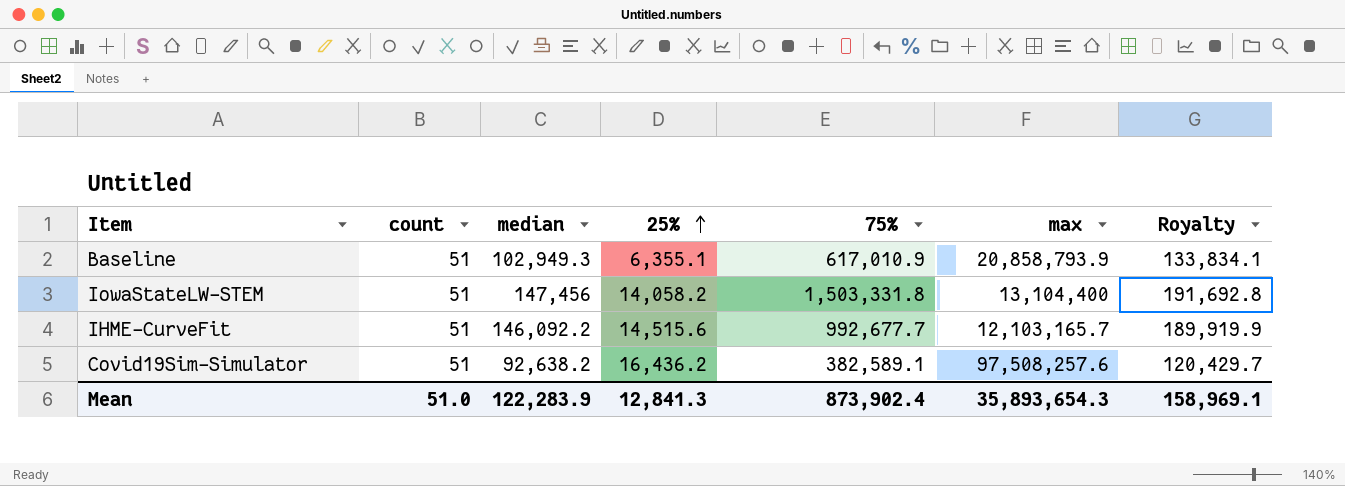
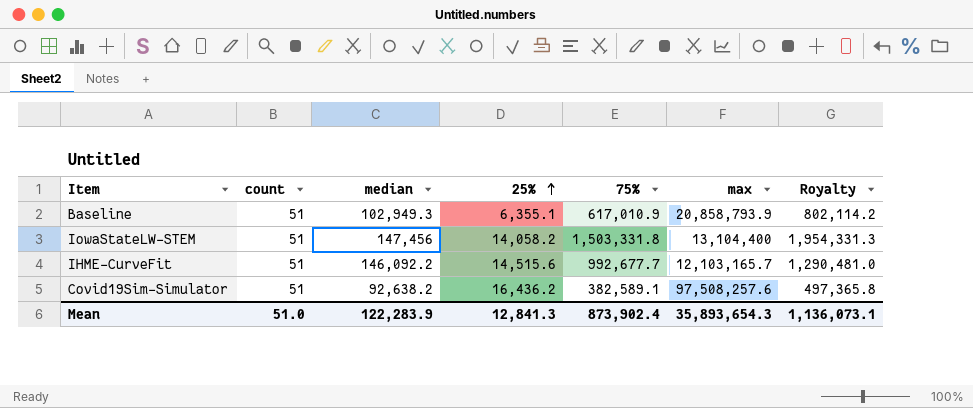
column Royalty | formula: [median] * 1.3 -> [75%] * 1.3
Mean | Royalty: 158,969.1 -> 1,136,073.1

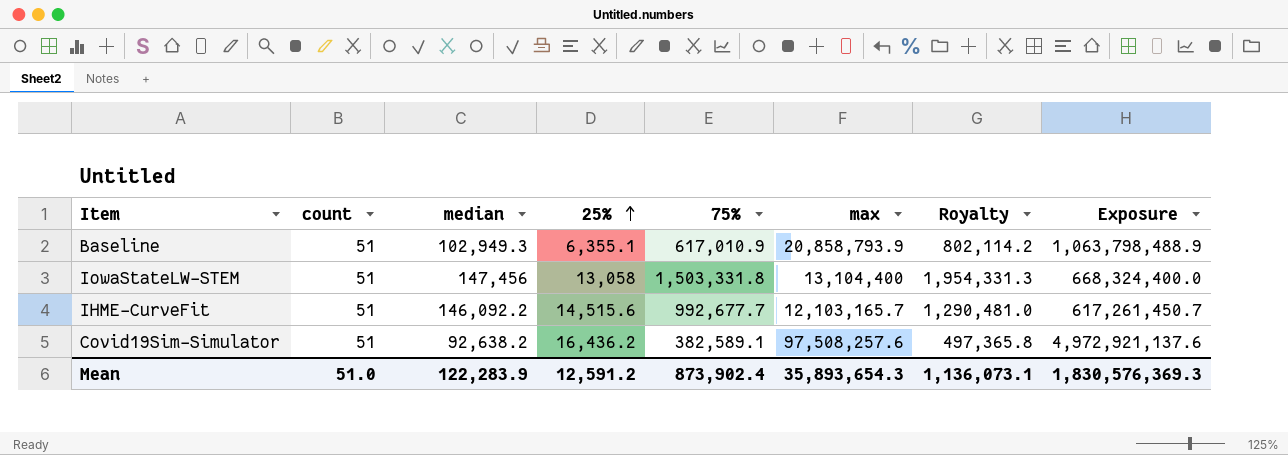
column Exposure | formula: none -> [count] * [max]
IowaStateLW-STEM | 25%: 14,058.2 -> 13,058
Mean | 25%: 12,841.3 -> 12,591.2

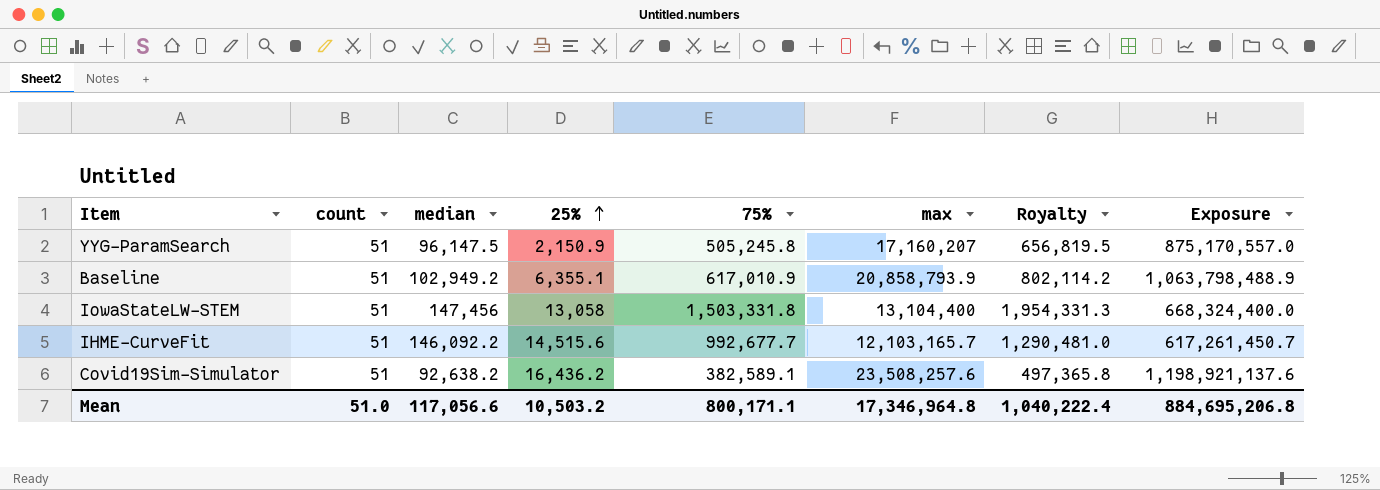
row YYG-ParamSearch: none -> 51 | 96,147.5 | 2,150.9 | 505,245.8 | 17,160,207 | 656,819.5 | 875,170,557.0
Baseline | median: 102,949.3 -> 102,949.2
Covid19Sim-Simulator | max: 97,508,257.6 -> 23,508,257.6
Covid19Sim-Simulator | Exposure: 4,972,921,137.6 -> 1,198,921,137.6
Mean | median: 122,283.9 -> 117,056.6
Mean | 25%: 12,591.2 -> 10,503.2
Mean | 75%: 873,902.4 -> 800,171.1
Mean | max: 35,893,654.3 -> 17,346,964.8
Mean | Royalty: 1,136,073.1 -> 1,040,222.4
Mean | Exposure: 1,830,576,369.3 -> 884,695,206.8

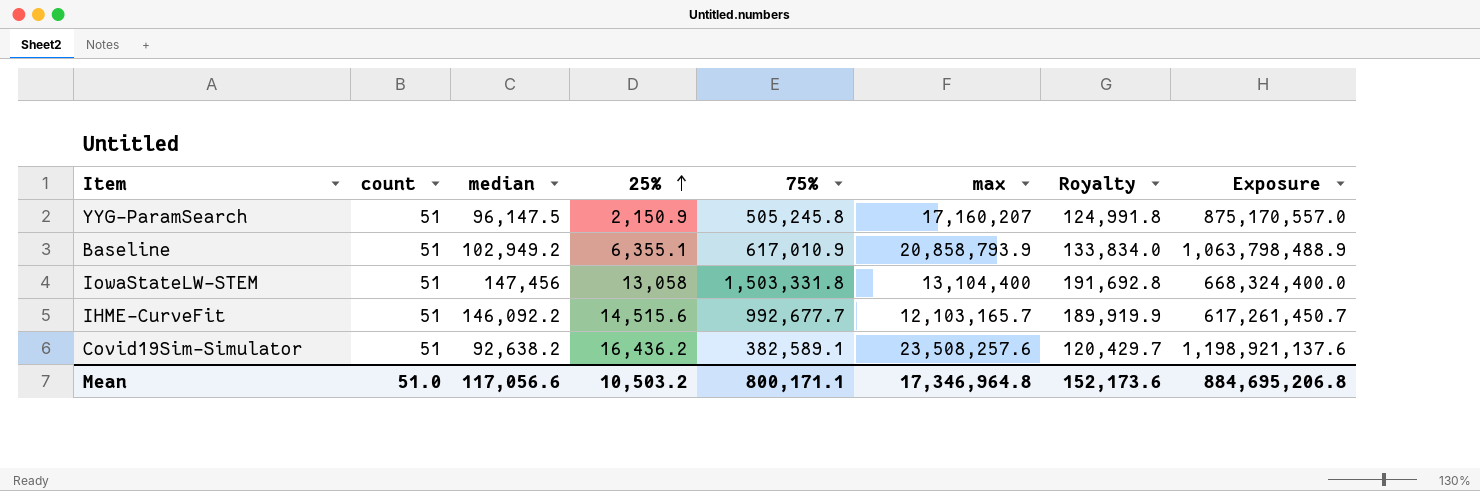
column Royalty | formula: [75%] * 1.3 -> [median] * 1.3
Mean | Royalty: 1,040,222.4 -> 152,173.6

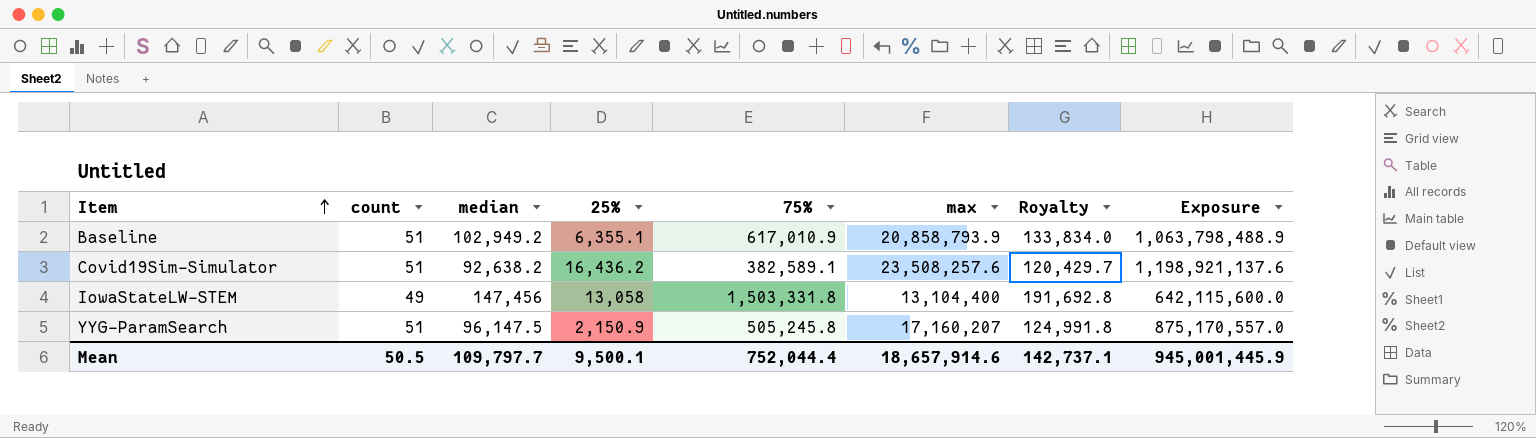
row order: 25% ascending -> Item ascending
row IHME-CurveFit: 51 | 146,092.2 | 14,515.6 | 992,677.7 | 12,103,165.7 | 189,919.9 | 617,261,450.7 -> none
IowaStateLW-STEM | count: 51 -> 49
IowaStateLW-STEM | Exposure: 668,324,400.0 -> 642,115,600.0
Mean | count: 51.0 -> 50.5
Mean | median: 117,056.6 -> 109,797.7
Mean | 25%: 10,503.2 -> 9,500.1
Mean | 75%: 800,171.1 -> 752,044.4
Mean | max: 17,346,964.8 -> 18,657,914.6
Mean | Royalty: 152,173.6 -> 142,737.1
Mean | Exposure: 884,695,206.8 -> 945,001,445.9

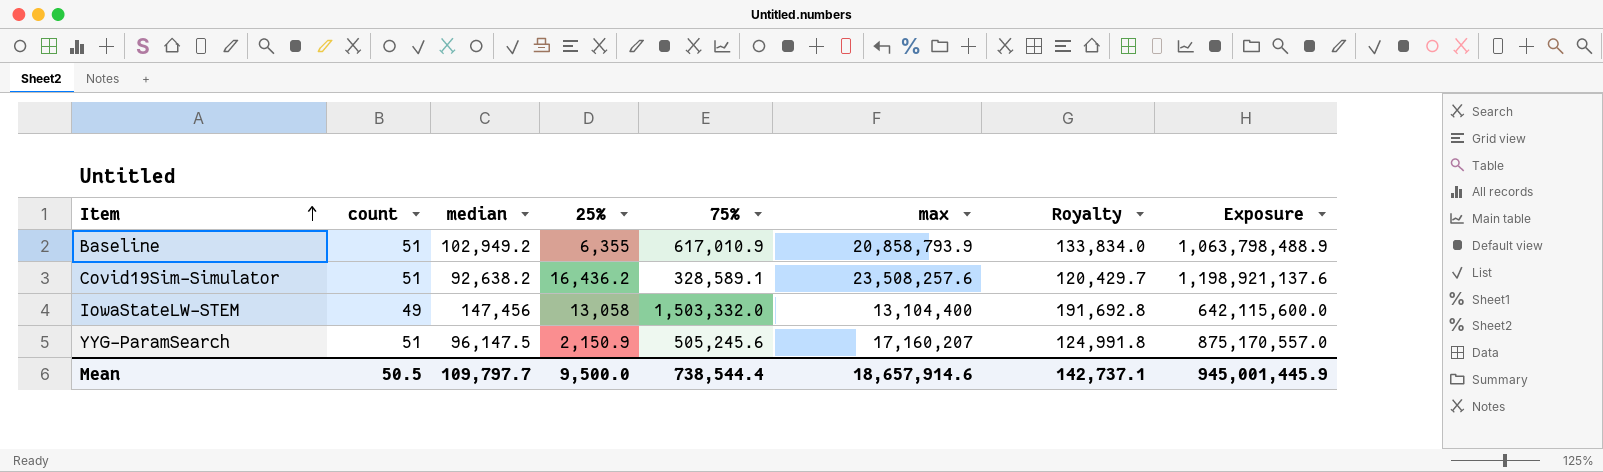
Baseline | 25%: 6,355.1 -> 6,355
Covid19Sim-Simulator | 75%: 382,589.1 -> 328,589.1
IowaStateLW-STEM | 75%: 1,503,331.8 -> 1,503,332.0
YYG-ParamSearch | 75%: 505,245.8 -> 505,245.6
Mean | 25%: 9,500.1 -> 9,500.0
Mean | 75%: 752,044.4 -> 738,544.4

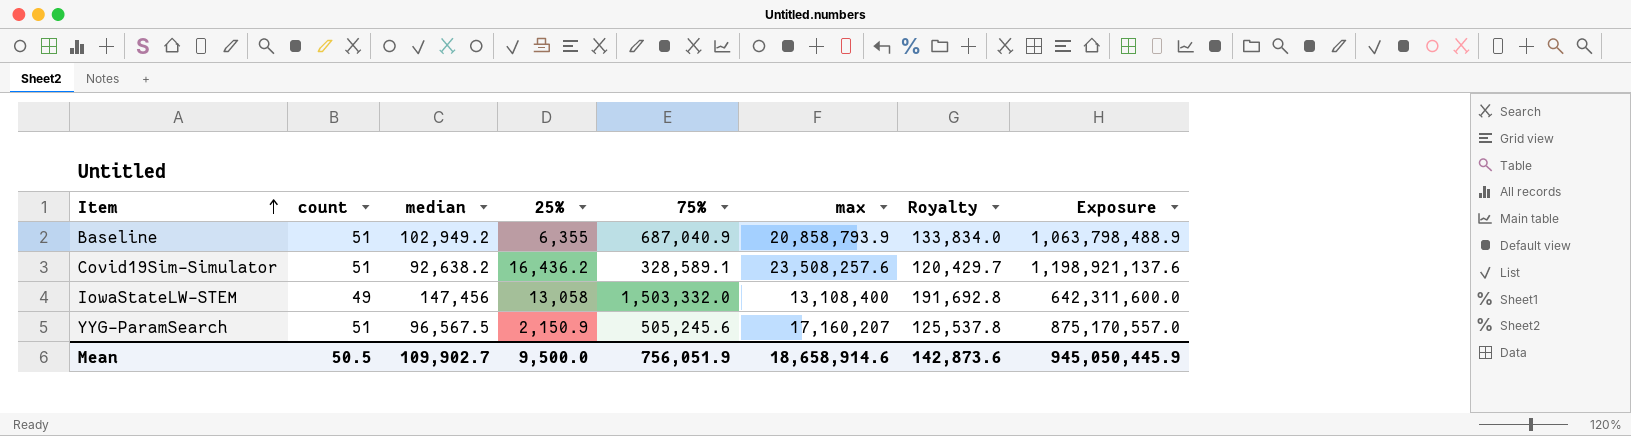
Baseline | 75%: 617,010.9 -> 687,040.9
IowaStateLW-STEM | max: 13,104,400 -> 13,108,400
IowaStateLW-STEM | Exposure: 642,115,600.0 -> 642,311,600.0
YYG-ParamSearch | median: 96,147.5 -> 96,567.5
YYG-ParamSearch | Royalty: 124,991.8 -> 125,537.8
Mean | median: 109,797.7 -> 109,902.7
Mean | 75%: 738,544.4 -> 756,051.9
Mean | max: 18,657,914.6 -> 18,658,914.6
Mean | Royalty: 142,737.1 -> 142,873.6
Mean | Exposure: 945,001,445.9 -> 945,050,445.9

